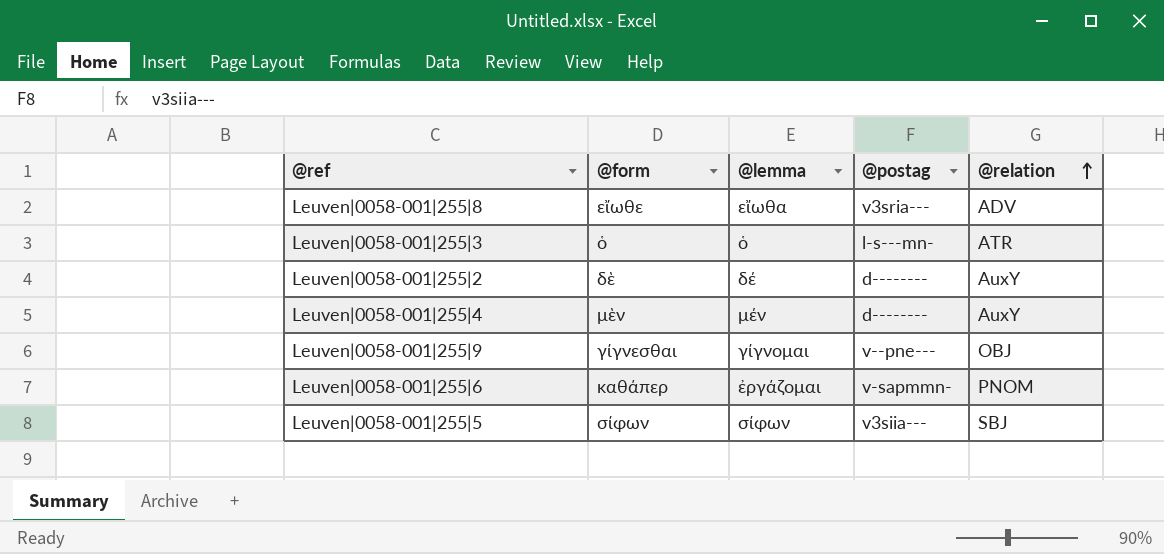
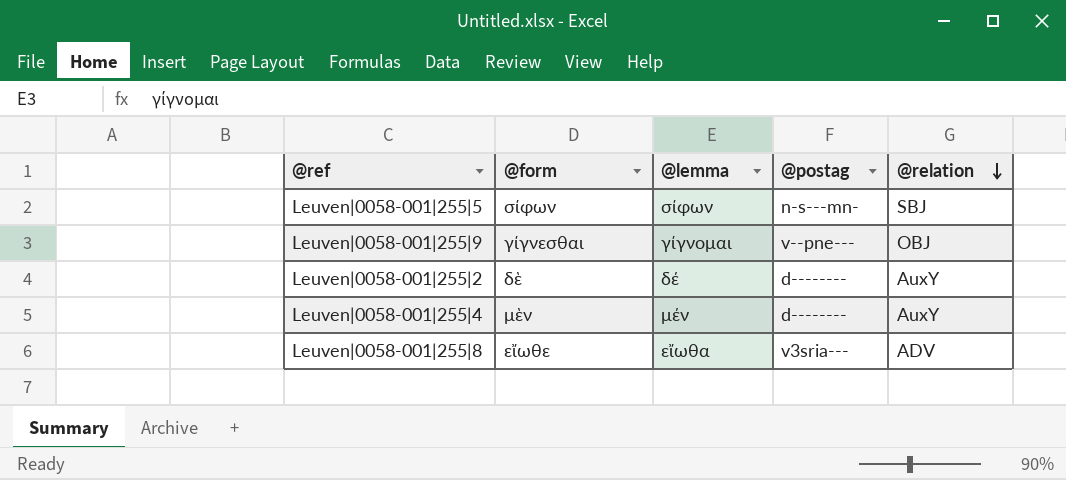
row order: @relation ascending -> @relation descending
row Leuven|0058-001|255|3: ὁ | ὁ | l-s---mn- | ATR -> none
row Leuven|0058-001|255|6: καθάπερ | ἐργάζομαι | v-sapmmn- | PNOM -> none
Leuven|0058-001|255|5 | @postag: v3siia--- -> n-s---mn-

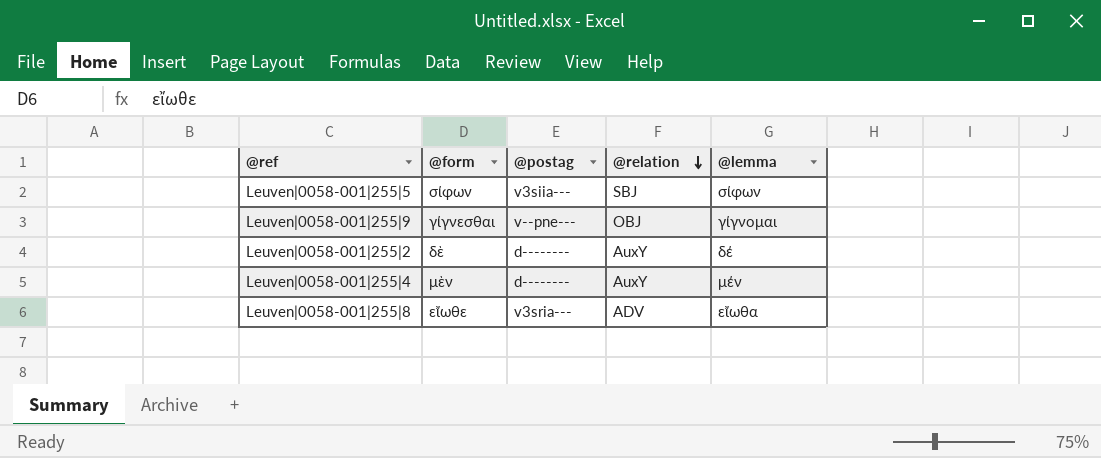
column @lemma | position: 3 -> 5
Leuven|0058-001|255|5 | @postag: n-s---mn- -> v3siia---

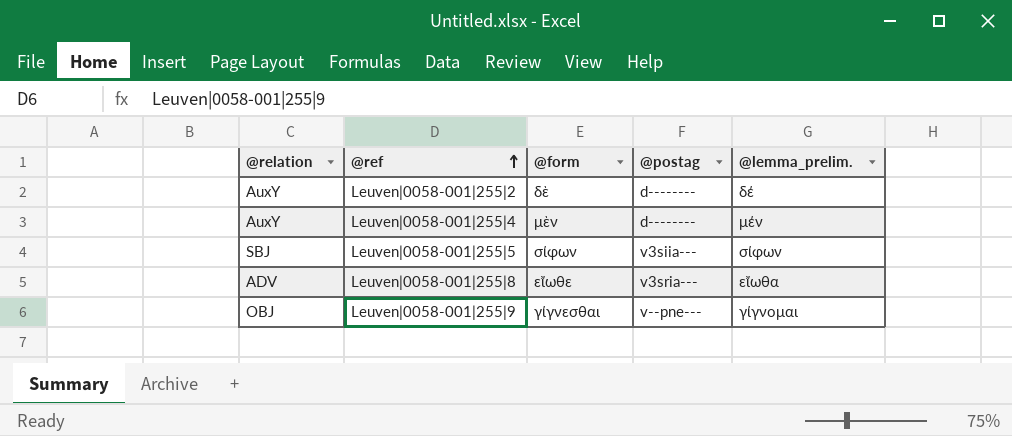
row order: @relation descending -> @ref ascending
column @relation | position: 4 -> 1
column name: @lemma -> @lemma_prelim.

